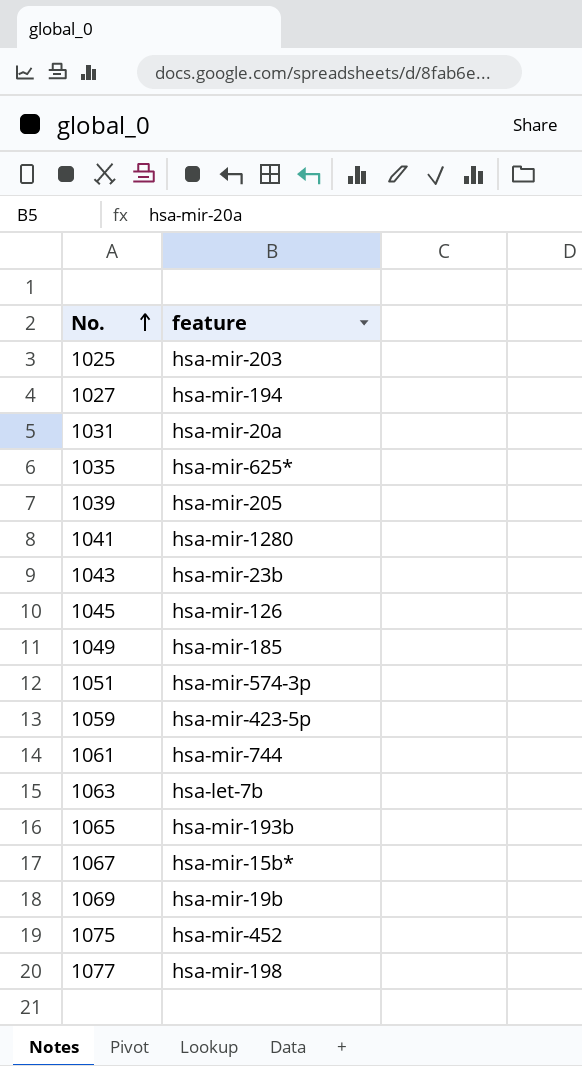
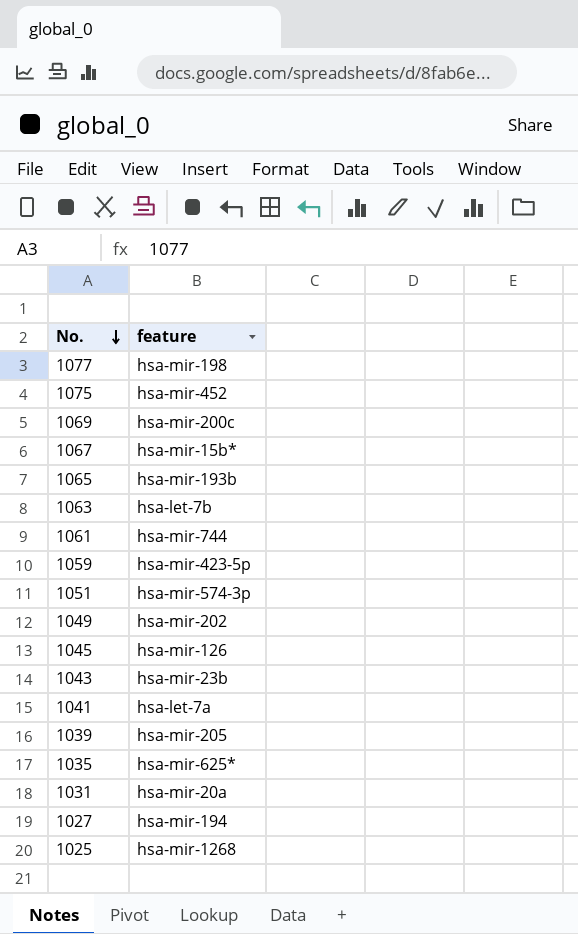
row order: No. ascending -> No. descending
1069 | feature: hsa-mir-19b -> hsa-mir-200c
1049 | feature: hsa-mir-185 -> hsa-mir-202
1041 | feature: hsa-mir-1280 -> hsa-let-7a
1025 | feature: hsa-mir-203 -> hsa-mir-1268

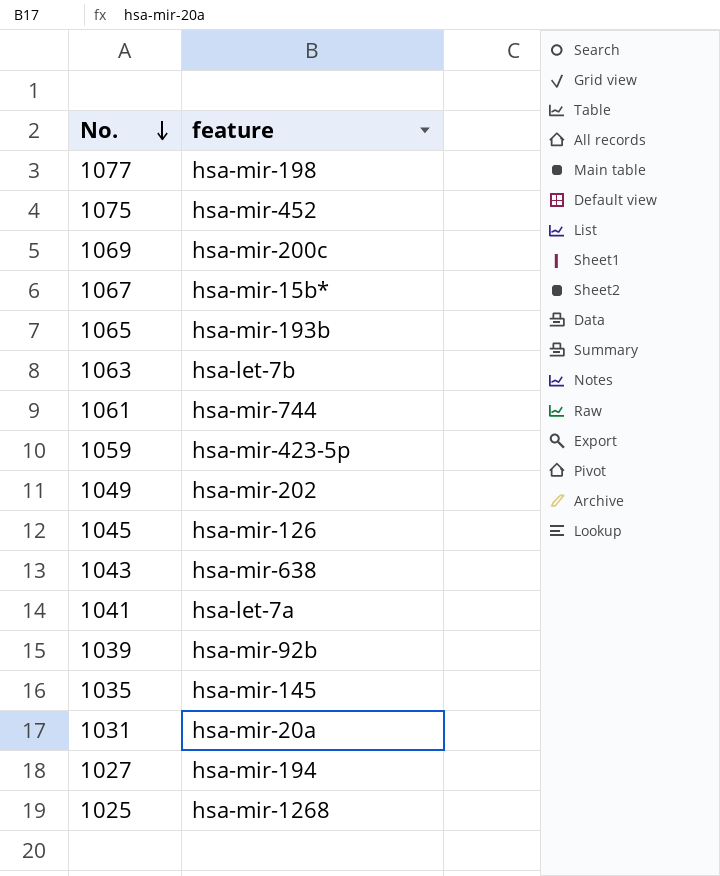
row 1051: hsa-mir-574-3p -> none
1043 | feature: hsa-mir-23b -> hsa-mir-638
1039 | feature: hsa-mir-205 -> hsa-mir-92b
1035 | feature: hsa-mir-625* -> hsa-mir-145

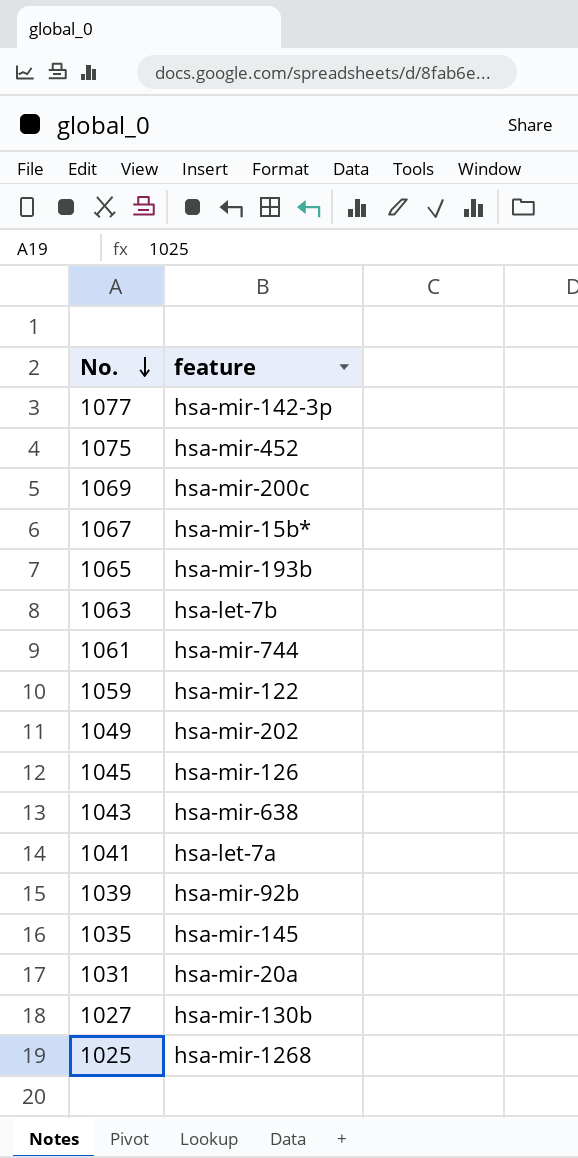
1077 | feature: hsa-mir-198 -> hsa-mir-142-3p
1059 | feature: hsa-mir-423-5p -> hsa-mir-122
1027 | feature: hsa-mir-194 -> hsa-mir-130b

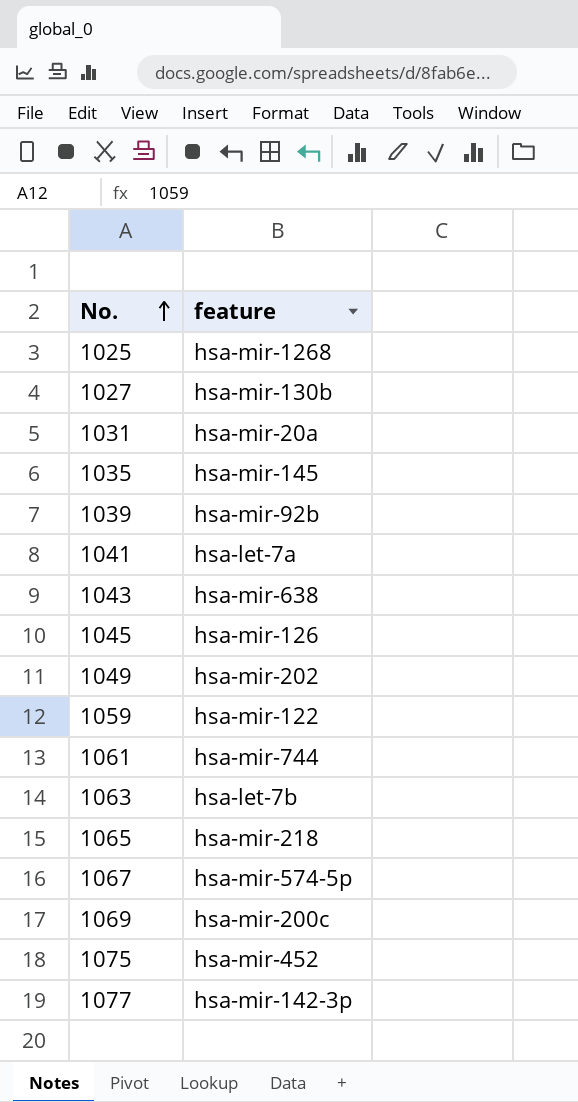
row order: No. descending -> No. ascending
1065 | feature: hsa-mir-193b -> hsa-mir-218
1067 | feature: hsa-mir-15b* -> hsa-mir-574-5p

